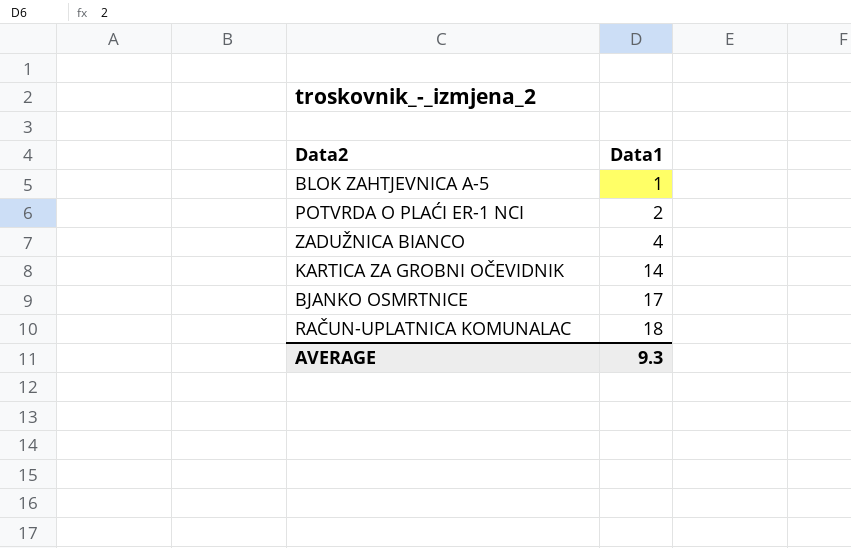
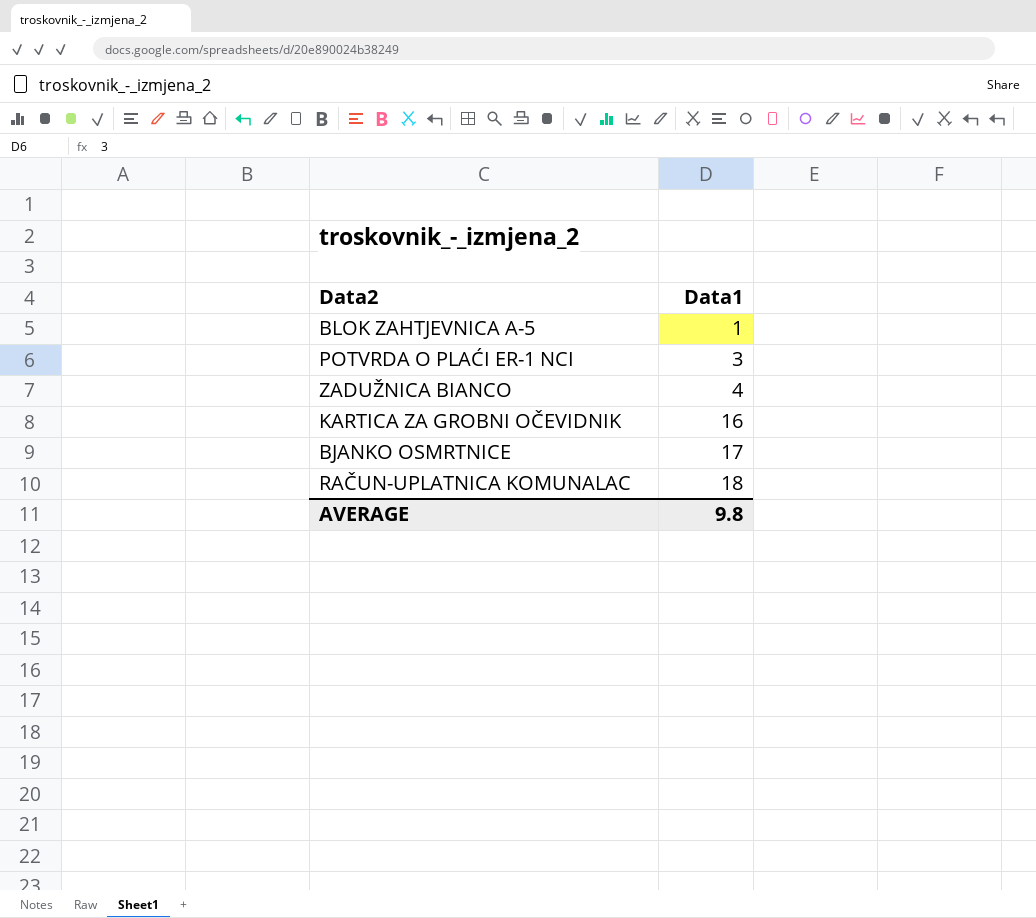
POTVRDA O PLAĆI ER-1 NCI | Data1: 2 -> 3
KARTICA ZA GROBNI OČEVIDNIK | Data1: 14 -> 16
AVERAGE | Data1: 9.3 -> 9.8

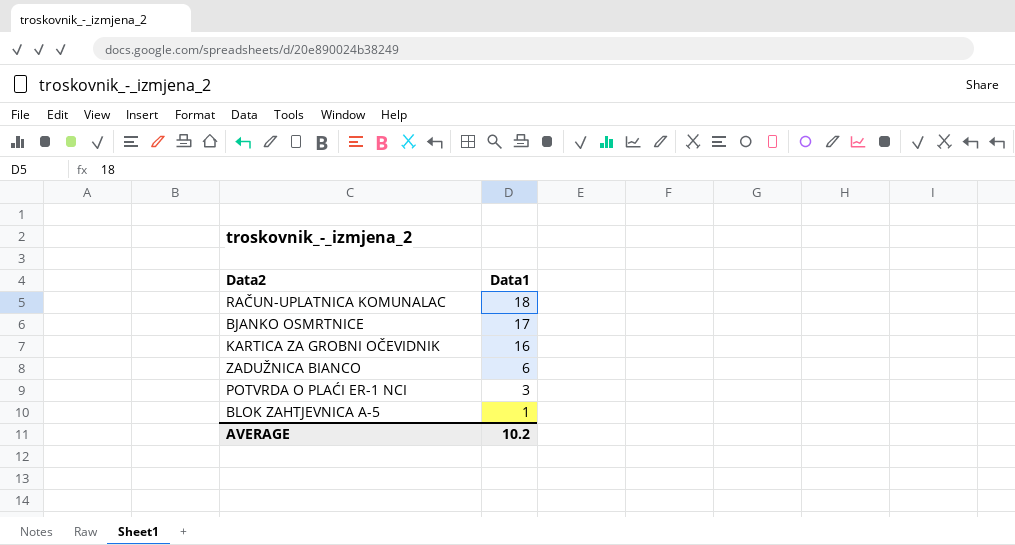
row order: Data1 ascending -> Data1 descending
ZADUŽNICA BIANCO | Data1: 4 -> 6
AVERAGE | Data1: 9.8 -> 10.2

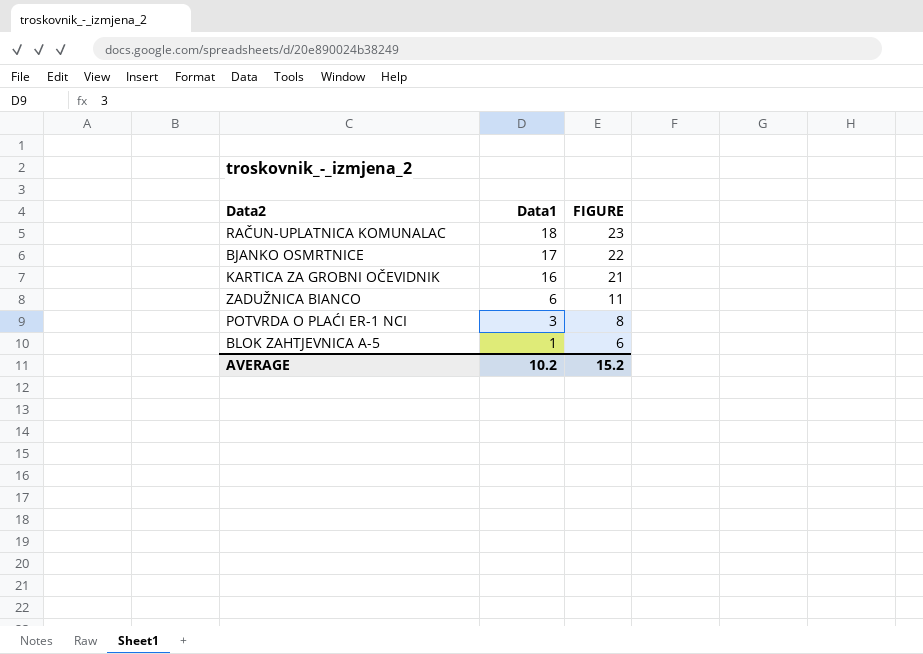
column FIGURE | formula: none -> [Data1] + 5

